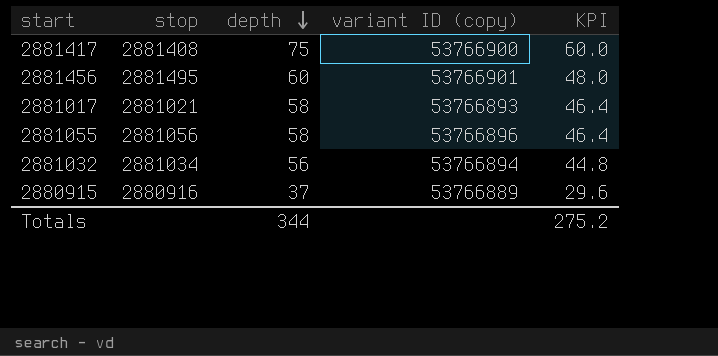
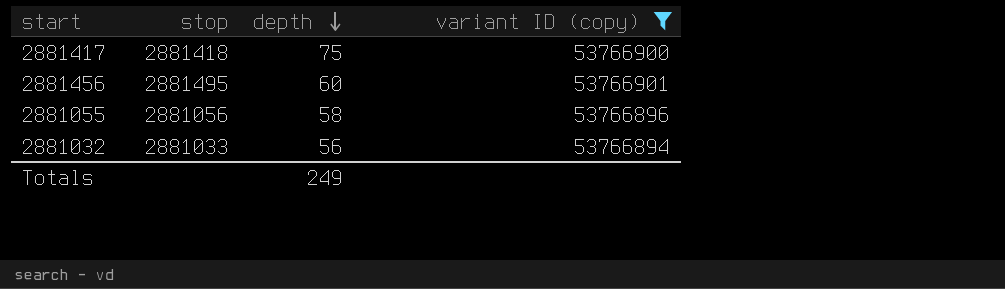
filter: none -> variant ID (copy) >= 53766894
column KPI | formula: [depth] * 0.8 -> none
2881417 | stop: 2881408 -> 2881418
2881032 | stop: 2881034 -> 2881033
Totals | depth: 344 -> 249

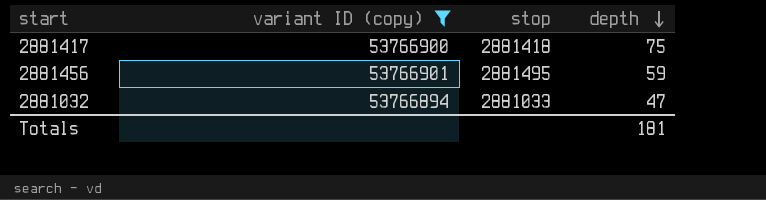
column variant ID (copy) | position: 4 -> 2
row 2881055: 2881056 | 58 | 53766896 -> none
2881456 | depth: 60 -> 59
2881032 | depth: 56 -> 47
Totals | depth: 249 -> 181

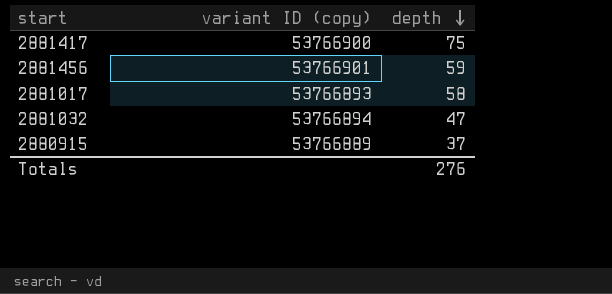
filter: variant ID (copy) >= 53766894 -> none
column stop | position: 3 -> none
Totals | depth: 181 -> 276

